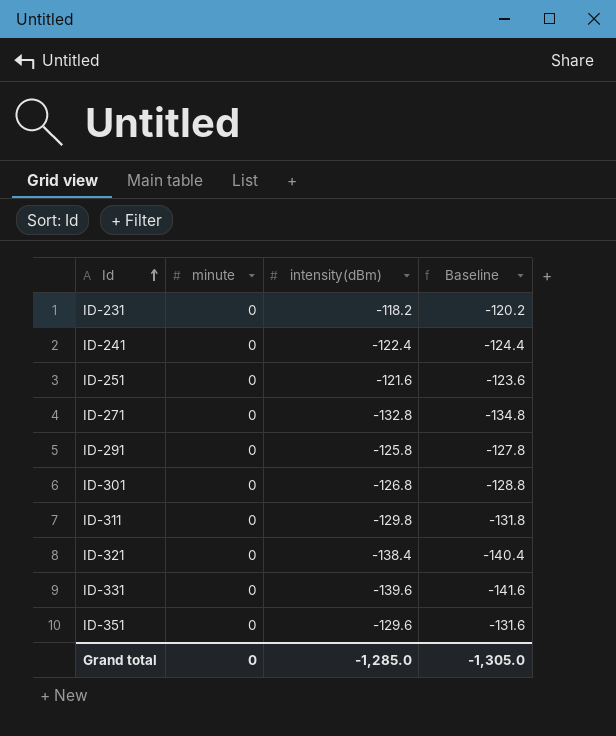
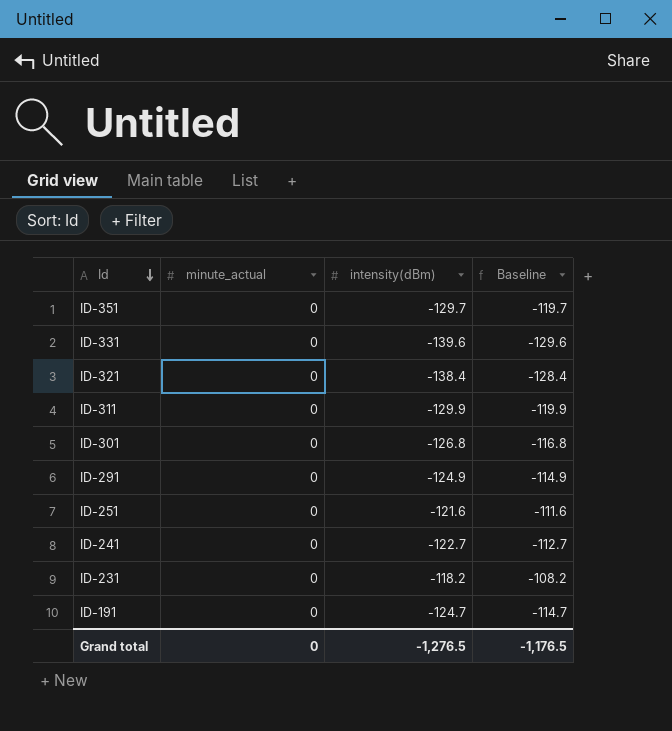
row order: Id ascending -> Id descending
column name: minute -> minute_actual
column Baseline | formula: [intensity(dBm)] - 2 -> [intensity(dBm)] + 10
row ID-271: 0 | -132.8 | -134.8 -> none
ID-351 | intensity(dBm): -129.6 -> -129.7
ID-311 | intensity(dBm): -129.8 -> -129.9
ID-291 | intensity(dBm): -125.8 -> -124.9
ID-241 | intensity(dBm): -122.4 -> -122.7
row ID-191: none -> 0 | -124.7 | -114.7
Grand total | intensity(dBm): -1,285.0 -> -1,276.5
Grand total | Baseline: -1,305.0 -> -1,176.5

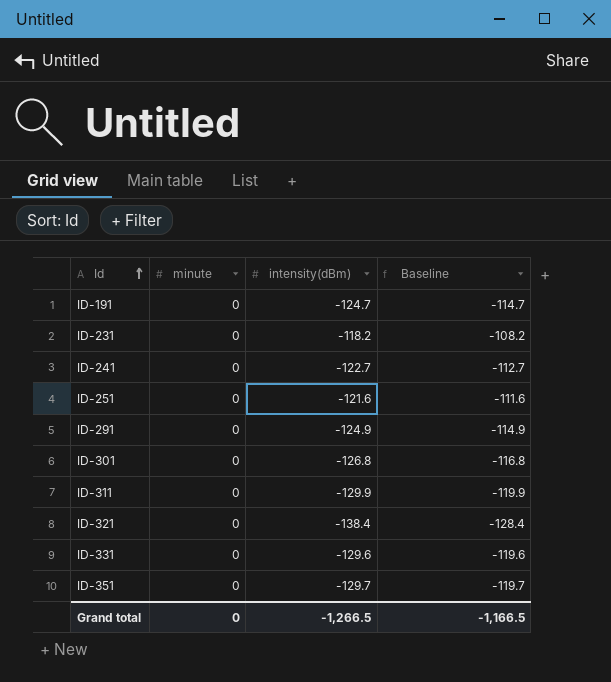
row order: Id descending -> Id ascending
column name: minute_actual -> minute
ID-331 | intensity(dBm): -139.6 -> -129.6
ID-331 | Baseline: -129.6 -> -119.6
Grand total | intensity(dBm): -1,276.5 -> -1,266.5
Grand total | Baseline: -1,176.5 -> -1,166.5

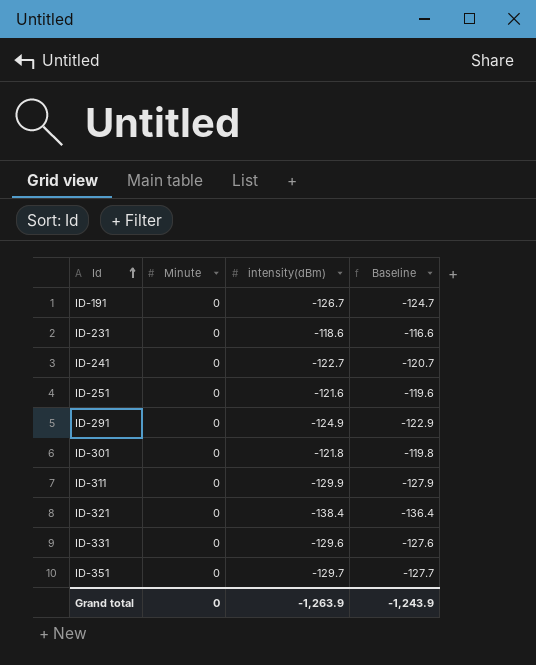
column name: minute -> Minute
column Baseline | formula: [intensity(dBm)] + 10 -> [intensity(dBm)] + 2
ID-191 | intensity(dBm): -124.7 -> -126.7
ID-231 | intensity(dBm): -118.2 -> -118.6
ID-301 | intensity(dBm): -126.8 -> -121.8
Grand total | intensity(dBm): -1,266.5 -> -1,263.9
Grand total | Baseline: -1,166.5 -> -1,243.9

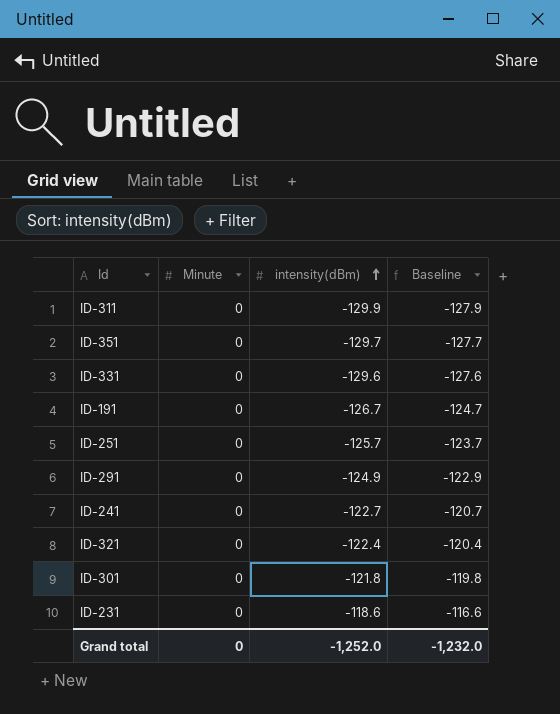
row order: Id ascending -> intensity(dBm) ascending
ID-251 | intensity(dBm): -121.6 -> -125.7
ID-251 | Baseline: -119.6 -> -123.7
ID-321 | intensity(dBm): -138.4 -> -122.4
ID-321 | Baseline: -136.4 -> -120.4
Grand total | intensity(dBm): -1,263.9 -> -1,252.0
Grand total | Baseline: -1,243.9 -> -1,232.0

